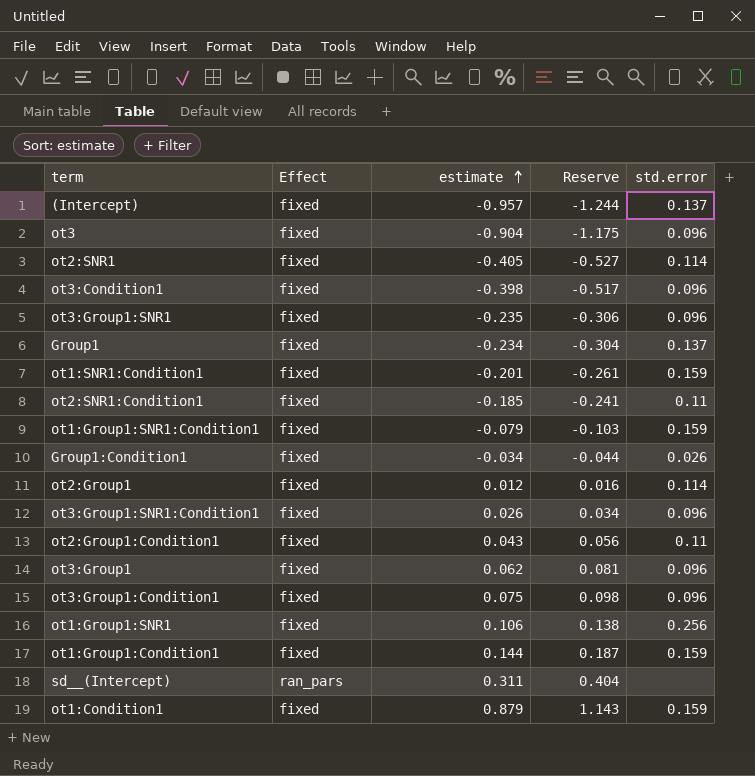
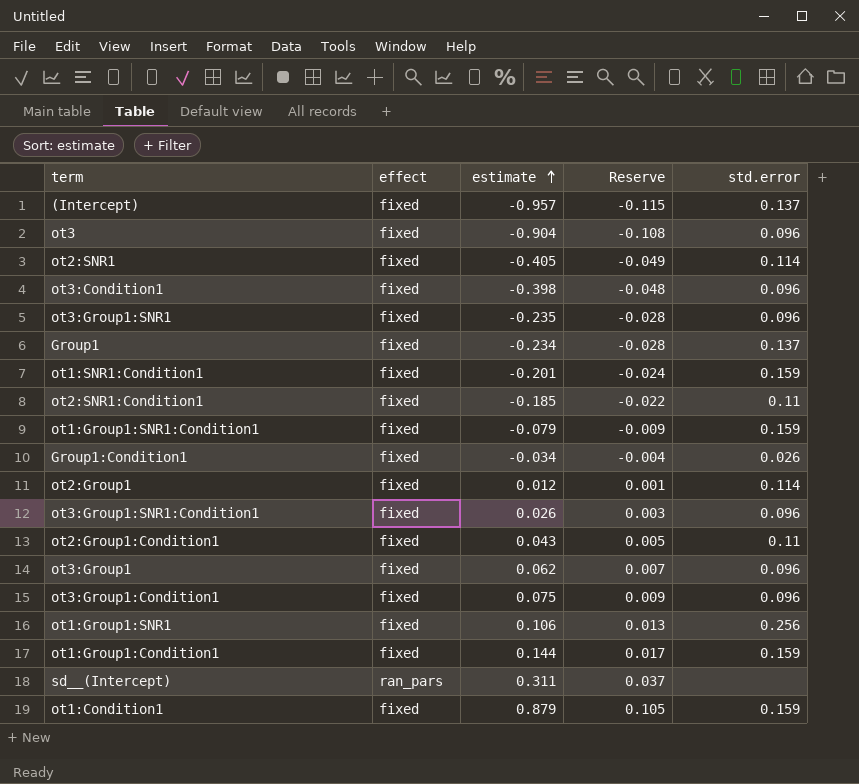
column name: Effect -> effect
column Reserve | formula: [estimate] * 1.3 -> [estimate] * 0.12

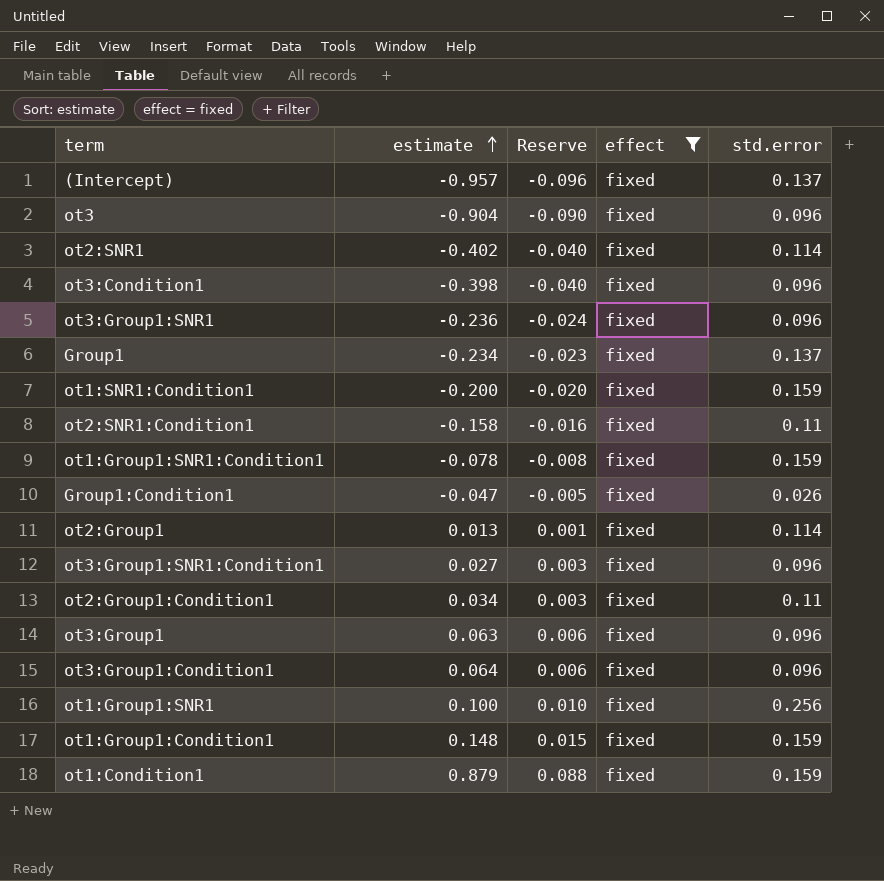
filter: none -> effect = fixed
column Reserve | formula: [estimate] * 0.12 -> [estimate] * 0.1
column effect | position: 2 -> 4
ot2:SNR1 | estimate: -0.405 -> -0.402
ot3:Group1:SNR1 | estimate: -0.235 -> -0.236
ot1:SNR1:Condition1 | estimate: -0.201 -> -0.200
ot2:SNR1:Condition1 | estimate: -0.185 -> -0.158
ot1:Group1:SNR1:Condition1 | estimate: -0.079 -> -0.078
Group1:Condition1 | estimate: -0.034 -> -0.047
ot2:Group1 | estimate: 0.012 -> 0.013
ot3:Group1:SNR1:Condition1 | estimate: 0.026 -> 0.027
ot2:Group1:Condition1 | estimate: 0.043 -> 0.034
ot3:Group1 | estimate: 0.062 -> 0.063
ot3:Group1:Condition1 | estimate: 0.075 -> 0.064
ot1:Group1:SNR1 | estimate: 0.106 -> 0.100
ot1:Group1:Condition1 | estimate: 0.144 -> 0.148

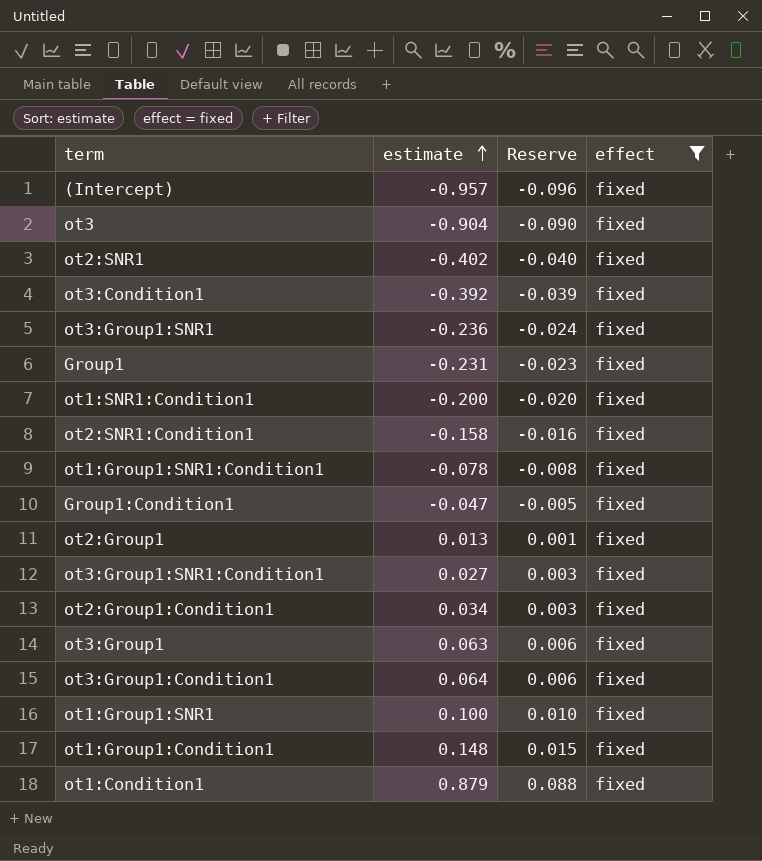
column std.error | position: 5 -> none
ot3:Condition1 | estimate: -0.398 -> -0.392
ot3:Condition1 | Reserve: -0.040 -> -0.039
Group1 | estimate: -0.234 -> -0.231

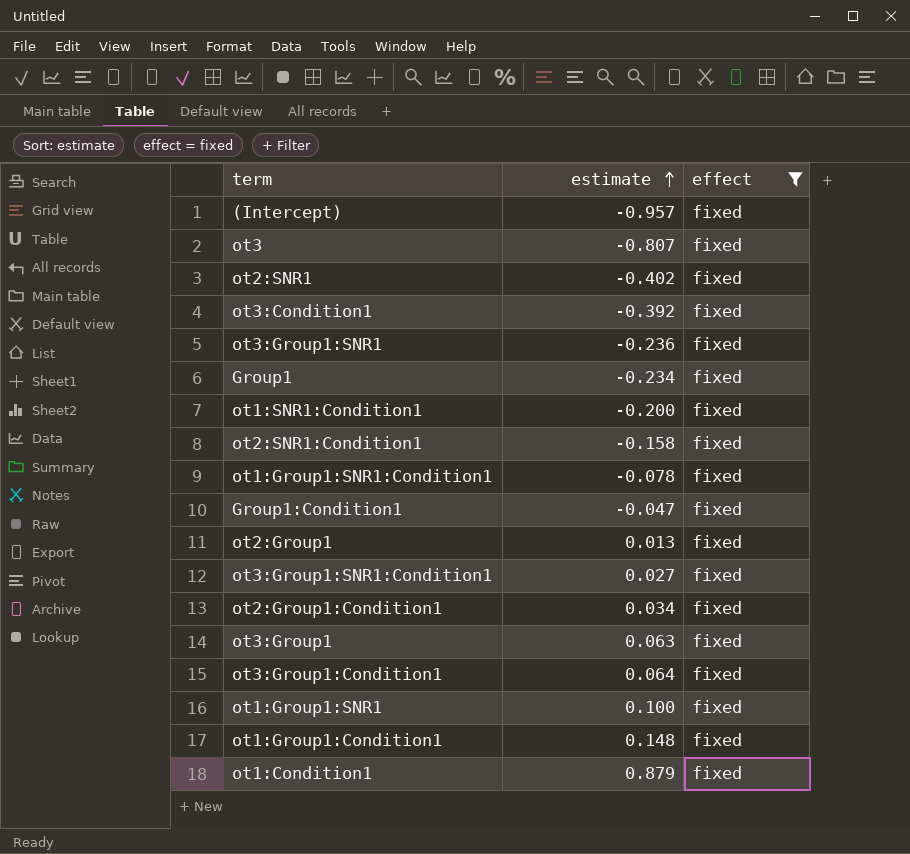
column Reserve | formula: [estimate] * 0.1 -> none
ot3 | estimate: -0.904 -> -0.807
Group1 | estimate: -0.231 -> -0.234

